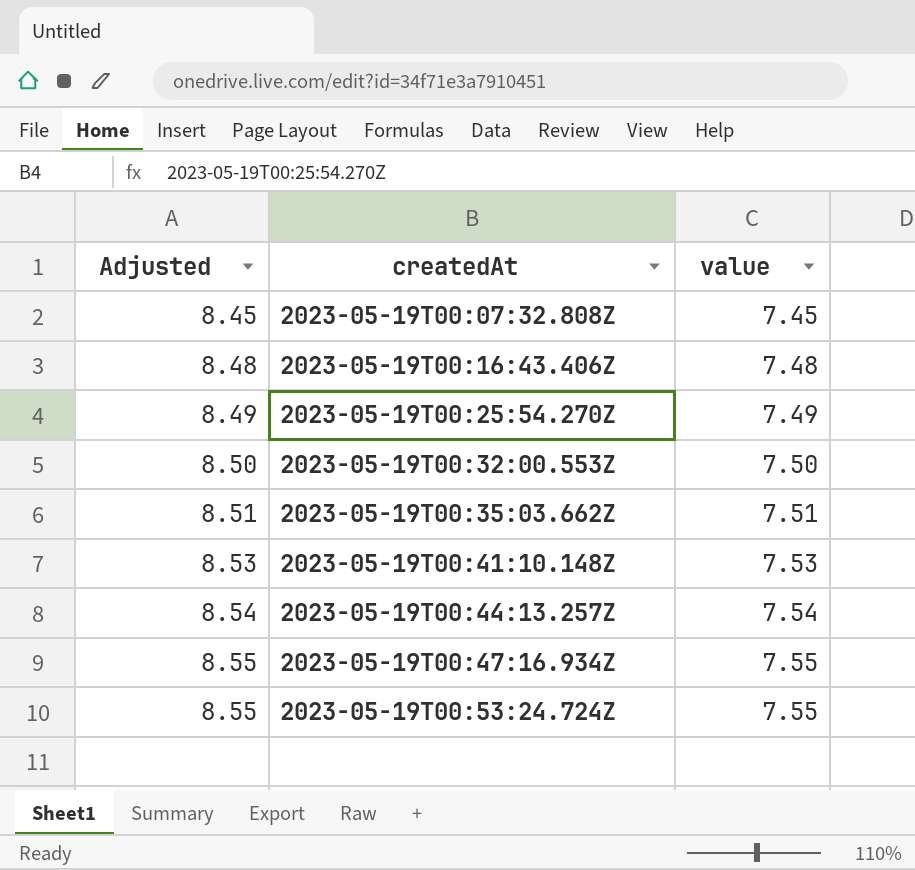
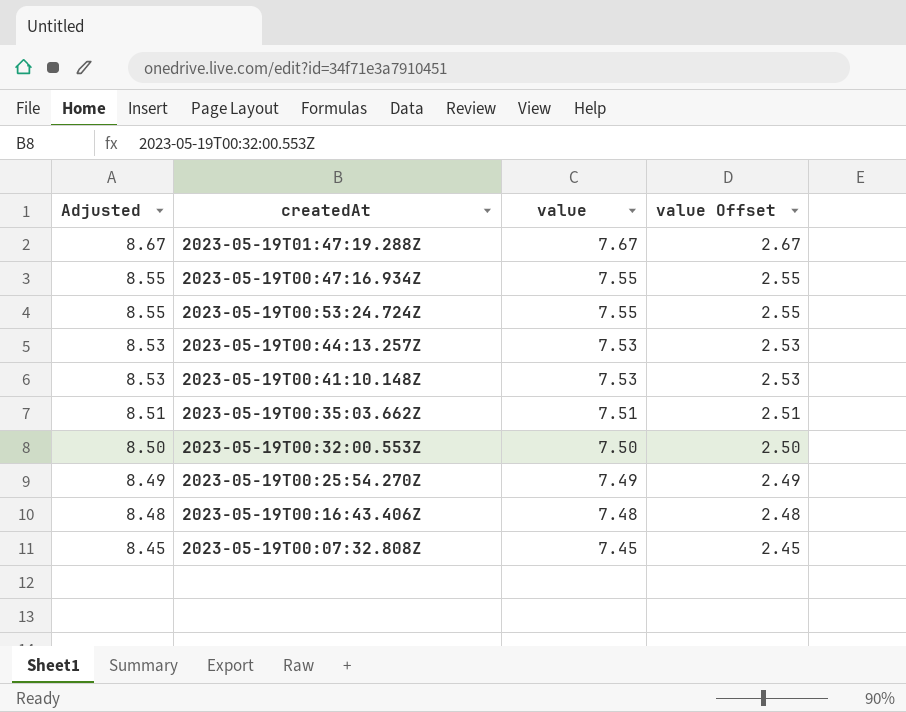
row order: Adjusted ascending -> Adjusted descending
column value Offset | formula: none -> [value] - 5
row 2023-05-19T01:47:19.288Z: none -> 8.67 | 7.67 | 2.67
2023-05-19T00:44:13.257Z | Adjusted: 8.54 -> 8.53
2023-05-19T00:44:13.257Z | value: 7.54 -> 7.53

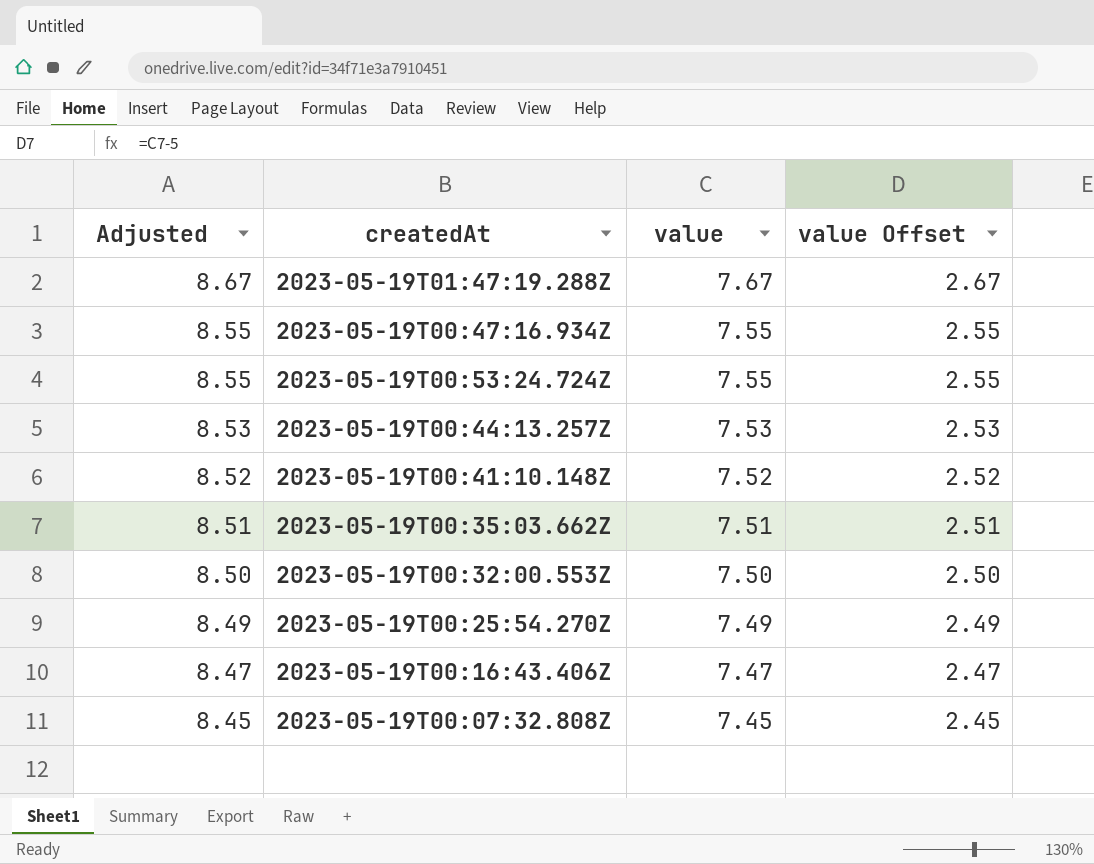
2023-05-19T00:41:10.148Z | Adjusted: 8.53 -> 8.52
2023-05-19T00:41:10.148Z | value: 7.53 -> 7.52
2023-05-19T00:41:10.148Z | value Offset: 2.53 -> 2.52
2023-05-19T00:16:43.406Z | Adjusted: 8.48 -> 8.47
2023-05-19T00:16:43.406Z | value: 7.48 -> 7.47
2023-05-19T00:16:43.406Z | value Offset: 2.48 -> 2.47

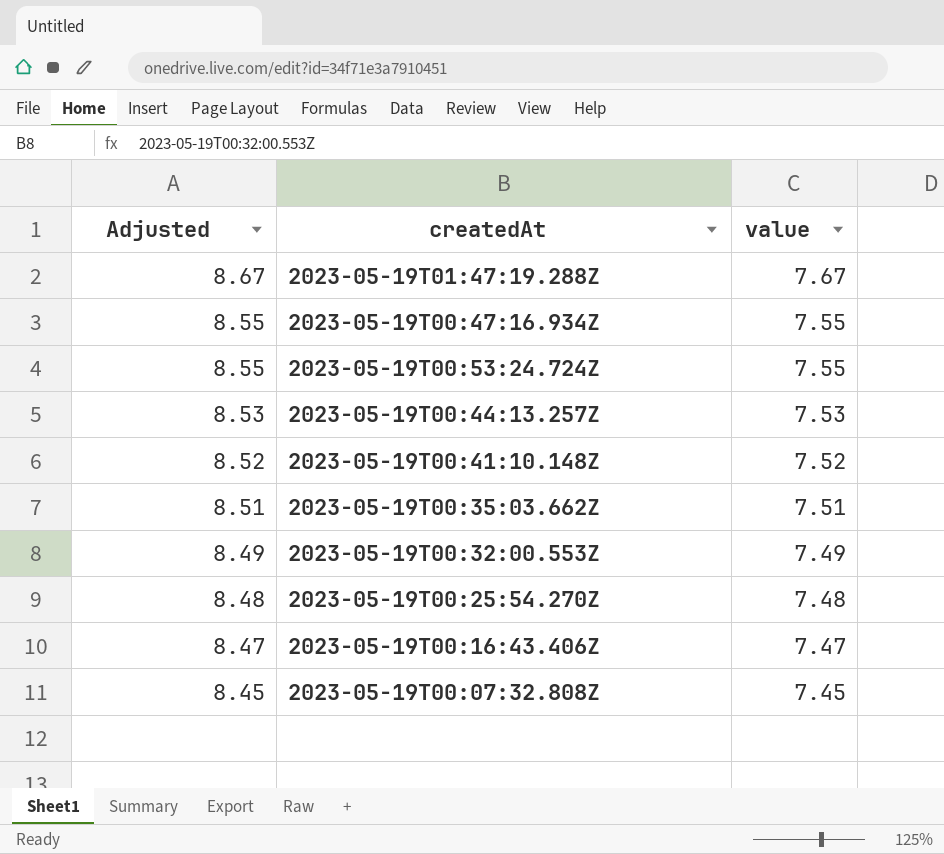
column value Offset | formula: [value] - 5 -> none
2023-05-19T00:32:00.553Z | Adjusted: 8.50 -> 8.49
2023-05-19T00:32:00.553Z | value: 7.50 -> 7.49
2023-05-19T00:25:54.270Z | Adjusted: 8.49 -> 8.48
2023-05-19T00:25:54.270Z | value: 7.49 -> 7.48

